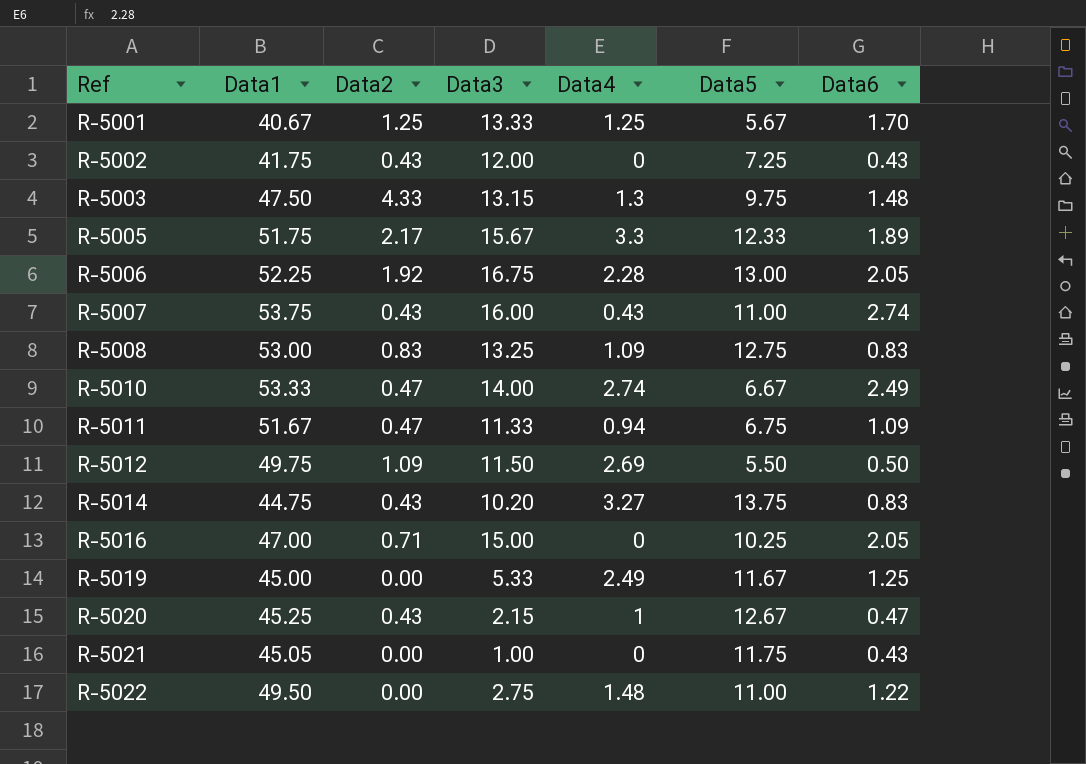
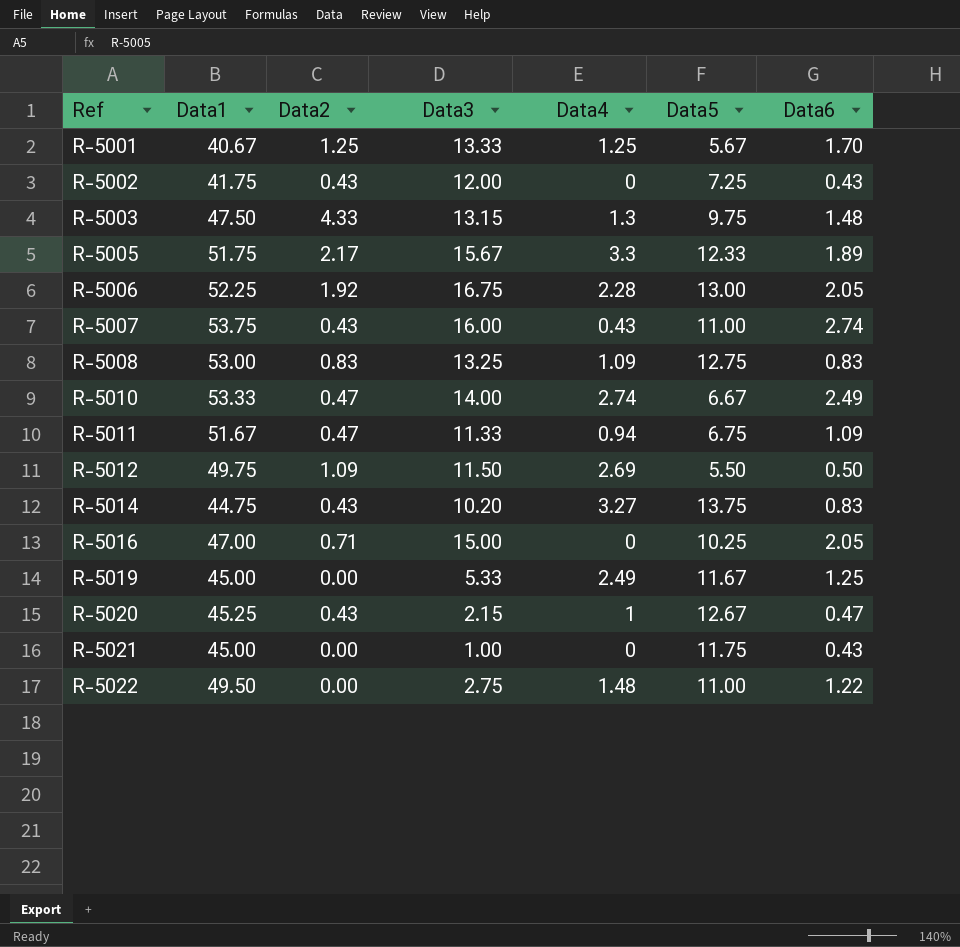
R-5021 | Data1: 45.05 -> 45.00

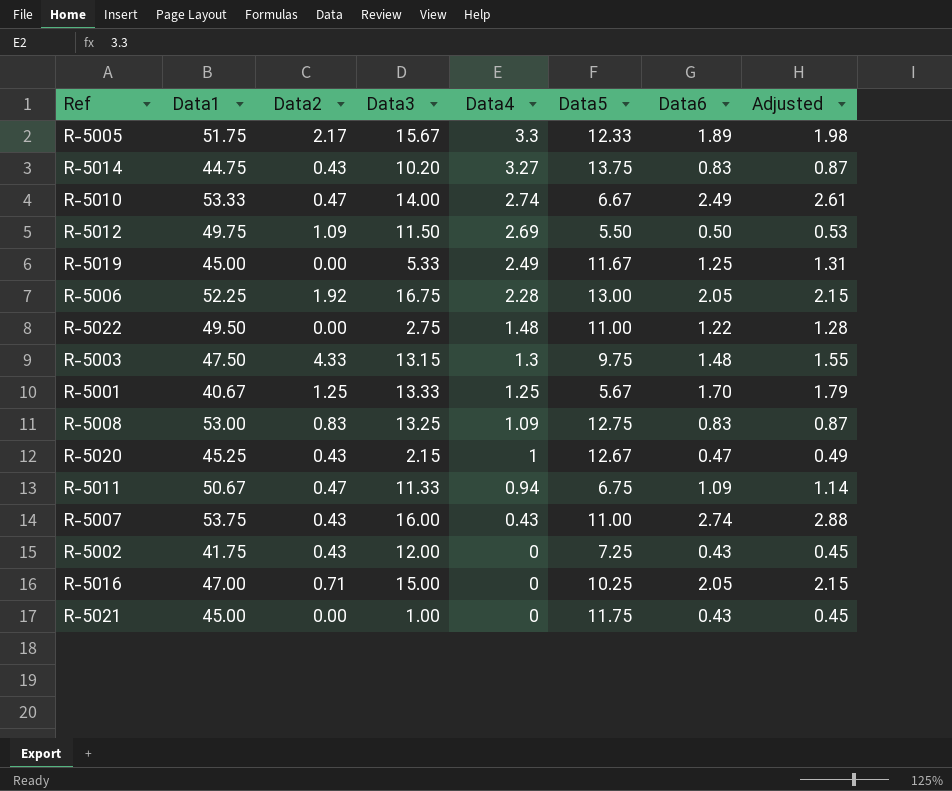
row order: Ref ascending -> Data4 descending
column Adjusted | formula: none -> [Data6] * 1.05
R-5011 | Data1: 51.67 -> 50.67

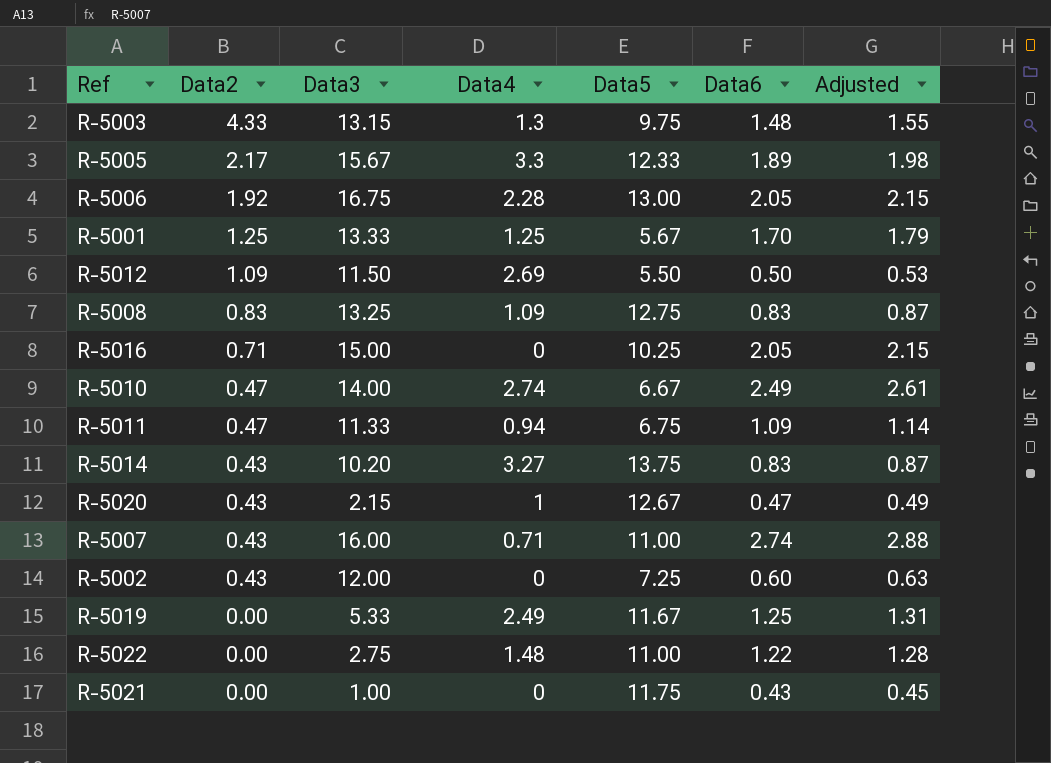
row order: Data4 descending -> Data2 descending
column Data1 | position: 2 -> none
R-5007 | Data4: 0.43 -> 0.71
R-5002 | Data6: 0.43 -> 0.60
R-5002 | Adjusted: 0.45 -> 0.63

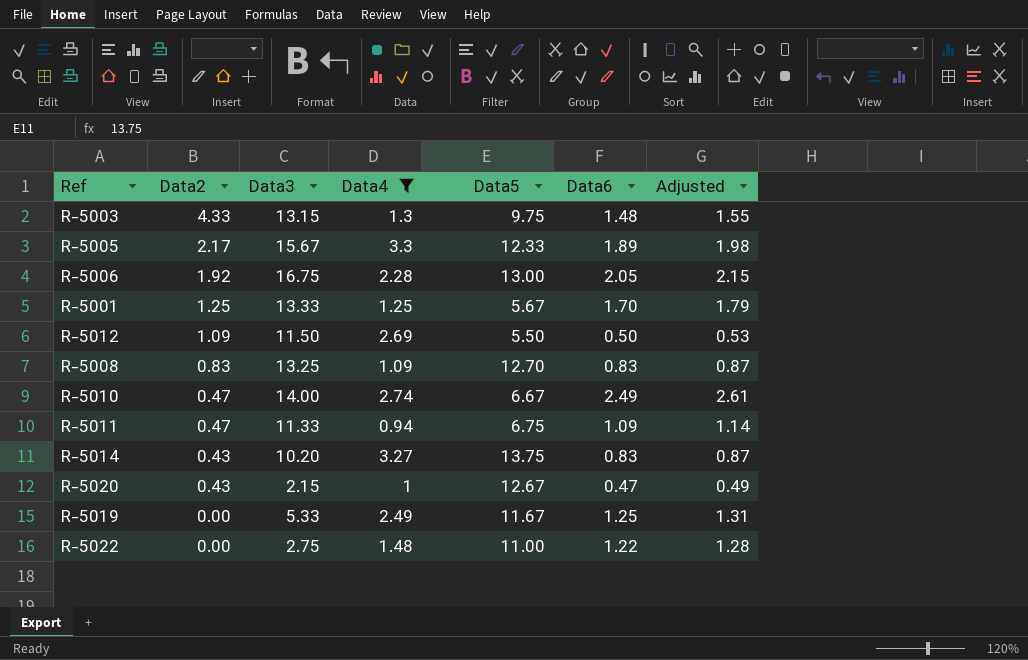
filter: none -> Data4 >= 0.94
R-5008 | Data5: 12.75 -> 12.70

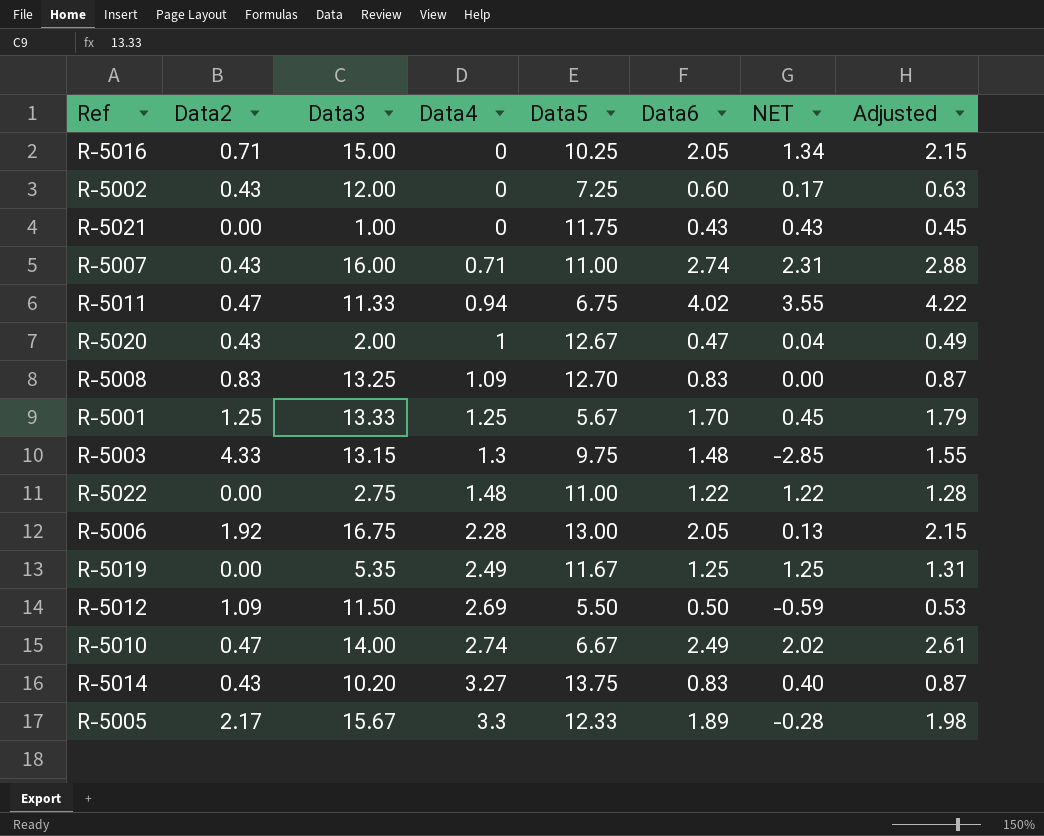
filter: Data4 >= 0.94 -> none
row order: Data2 descending -> Data4 ascending
column NET | formula: none -> [Data6] - [Data2]
R-5011 | Data6: 1.09 -> 4.02
R-5011 | Adjusted: 1.14 -> 4.22
R-5020 | Data3: 2.15 -> 2.00
R-5019 | Data3: 5.33 -> 5.35

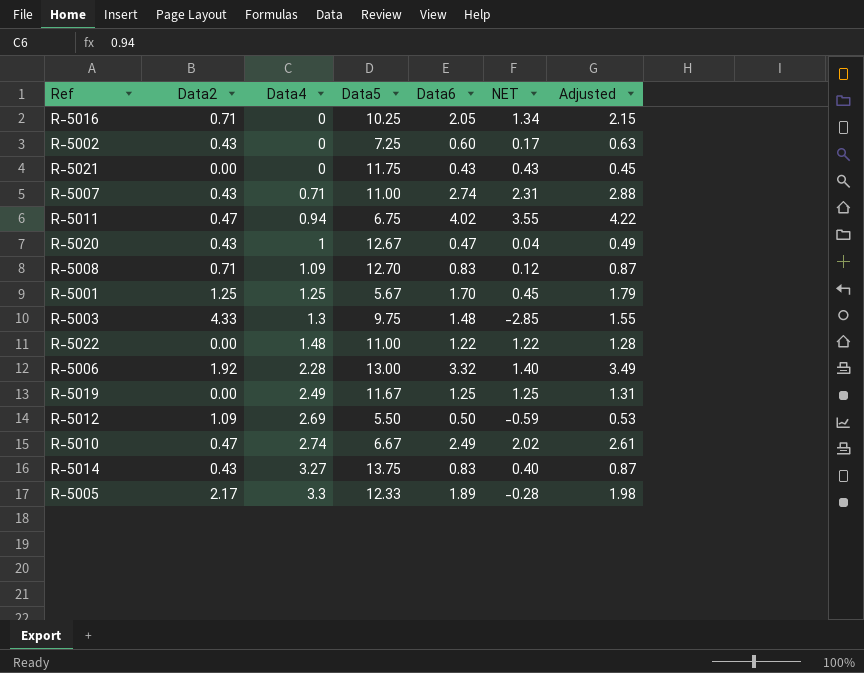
column Data3 | position: 3 -> none
R-5008 | Data2: 0.83 -> 0.71
R-5008 | NET: 0.00 -> 0.12
R-5006 | Data6: 2.05 -> 3.32
R-5006 | NET: 0.13 -> 1.40
R-5006 | Adjusted: 2.15 -> 3.49

